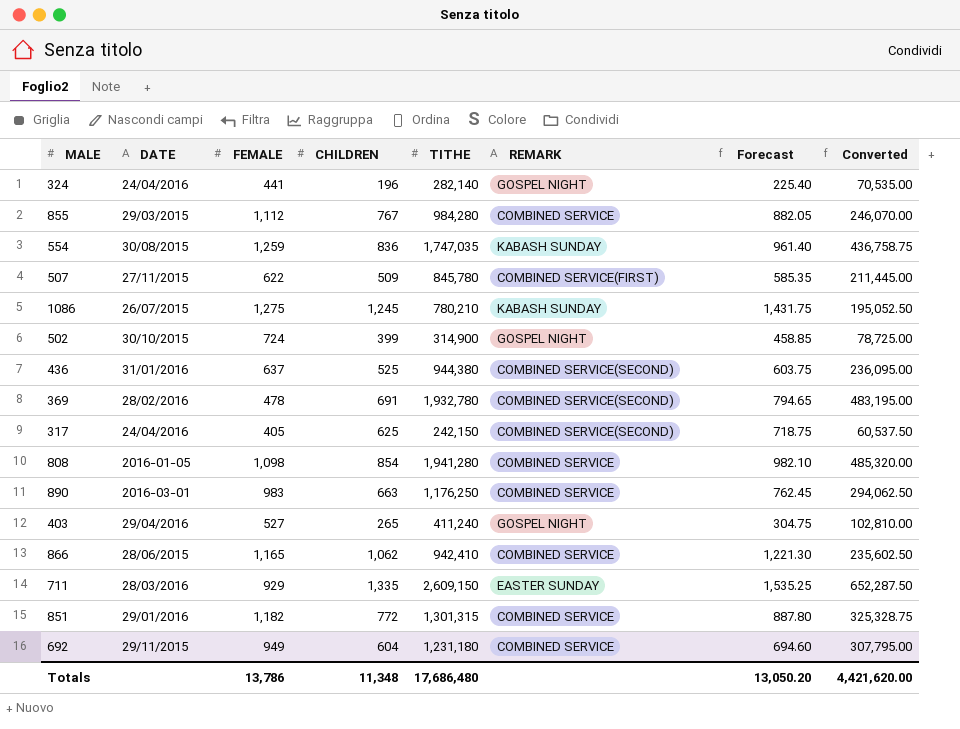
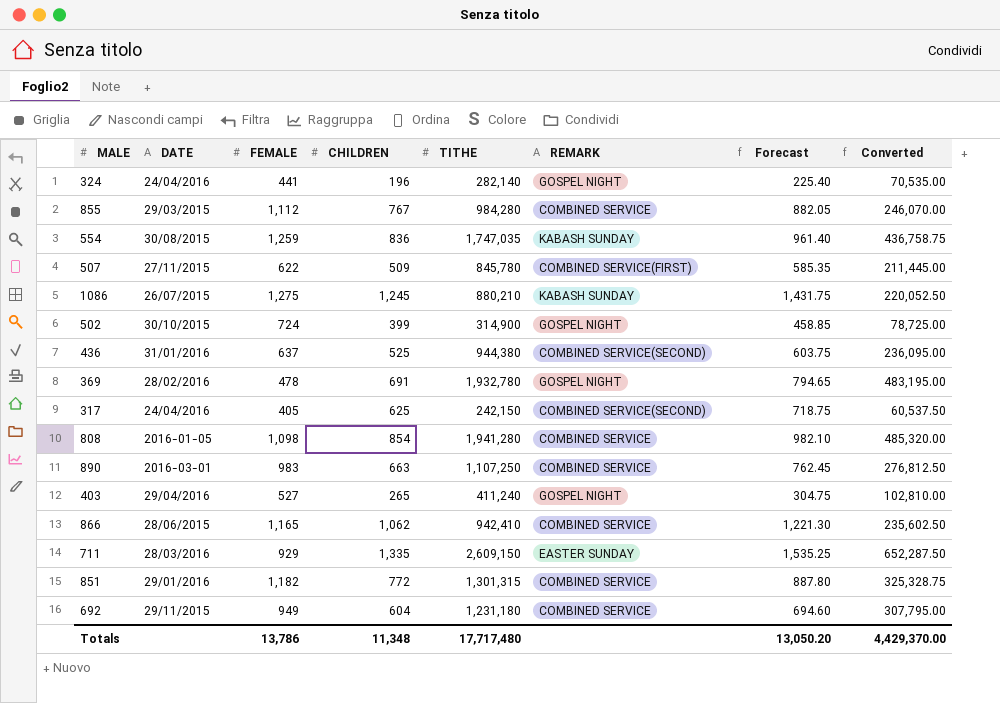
1086 | TITHE: 780,210 -> 880,210
1086 | Converted: 195,052.50 -> 220,052.50
369 | REMARK: COMBINED SERVICE(SECOND) -> GOSPEL NIGHT
890 | TITHE: 1,176,250 -> 1,107,250
890 | Converted: 294,062.50 -> 276,812.50
Totals | TITHE: 17,686,480 -> 17,717,480
Totals | Converted: 4,421,620.00 -> 4,429,370.00

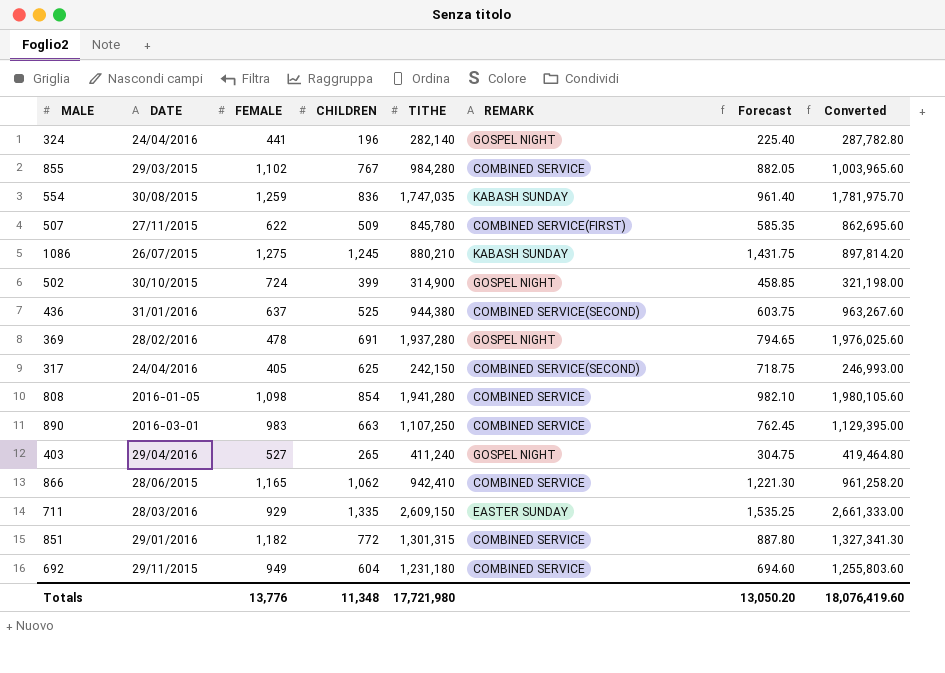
column Converted | formula: [TITHE] * 0.25 -> [TITHE] * 1.02
855 | FEMALE: 1,112 -> 1,102
369 | TITHE: 1,932,780 -> 1,937,280
Totals | FEMALE: 13,786 -> 13,776
Totals | TITHE: 17,717,480 -> 17,721,980
Totals | Converted: 4,429,370.00 -> 18,076,419.60

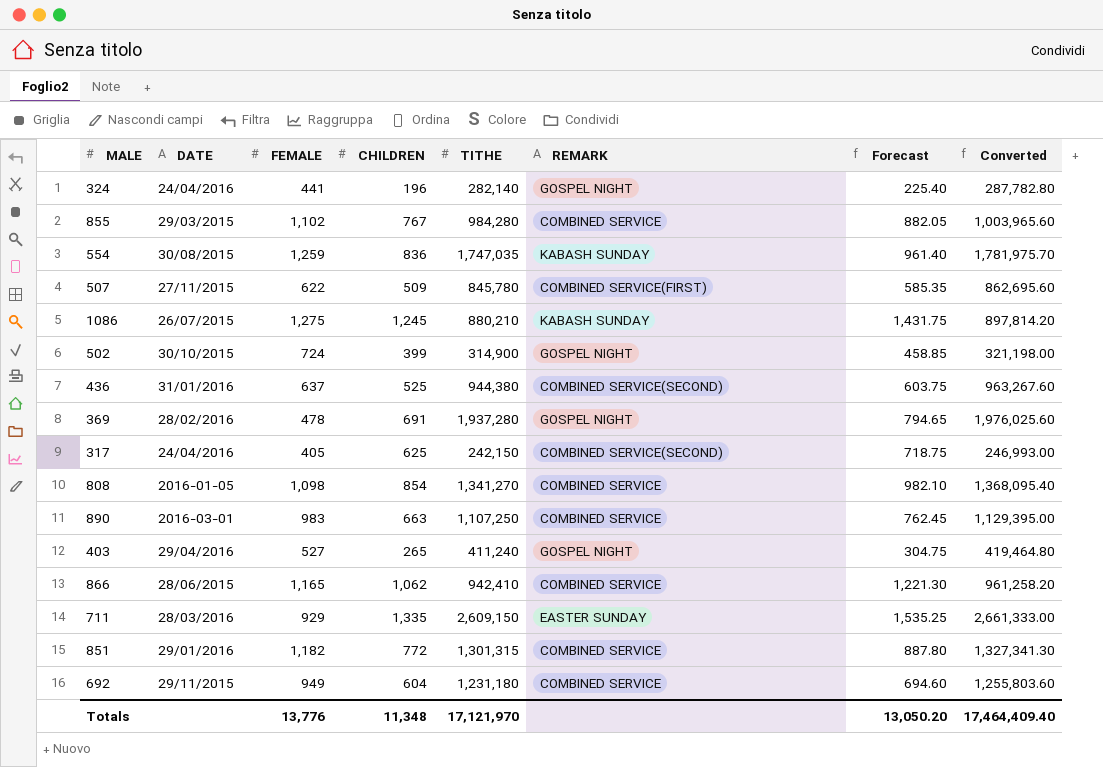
808 | TITHE: 1,941,280 -> 1,341,270
808 | Converted: 1,980,105.60 -> 1,368,095.40
Totals | TITHE: 17,721,980 -> 17,121,970
Totals | Converted: 18,076,419.60 -> 17,464,409.40

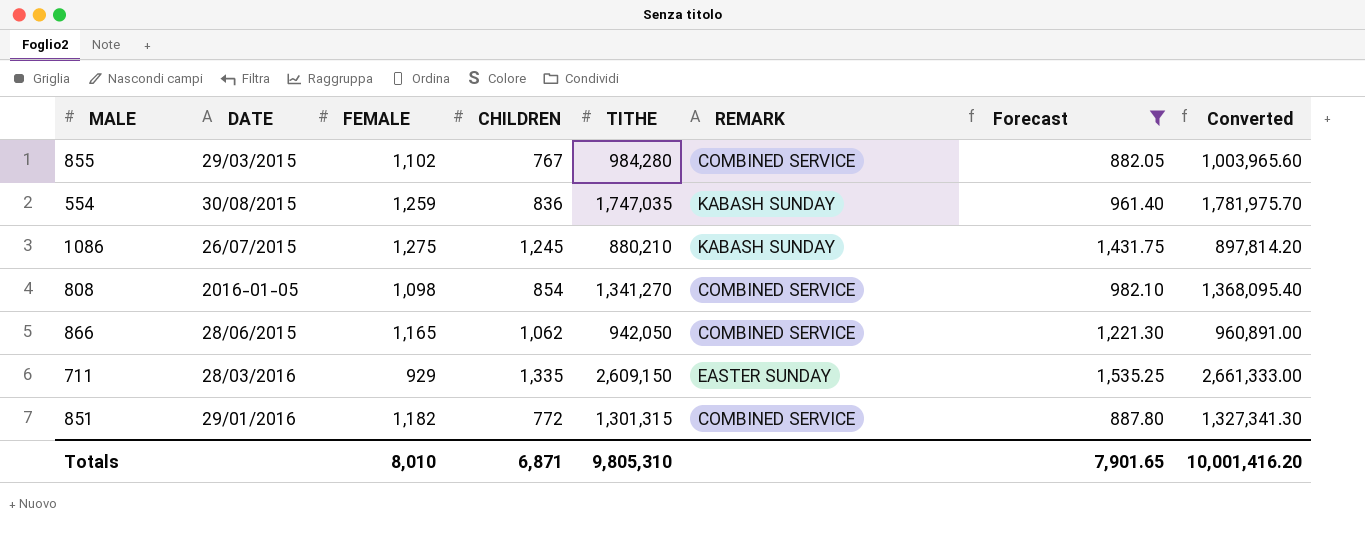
filter: none -> Forecast >= 882.05
866 | TITHE: 942,410 -> 942,050
866 | Converted: 961,258.20 -> 960,891.00
Totals | FEMALE: 13,776 -> 8,010
Totals | CHILDREN: 11,348 -> 6,871
Totals | TITHE: 17,121,970 -> 9,805,310
Totals | Forecast: 13,050.20 -> 7,901.65
Totals | Converted: 17,464,409.40 -> 10,001,416.20

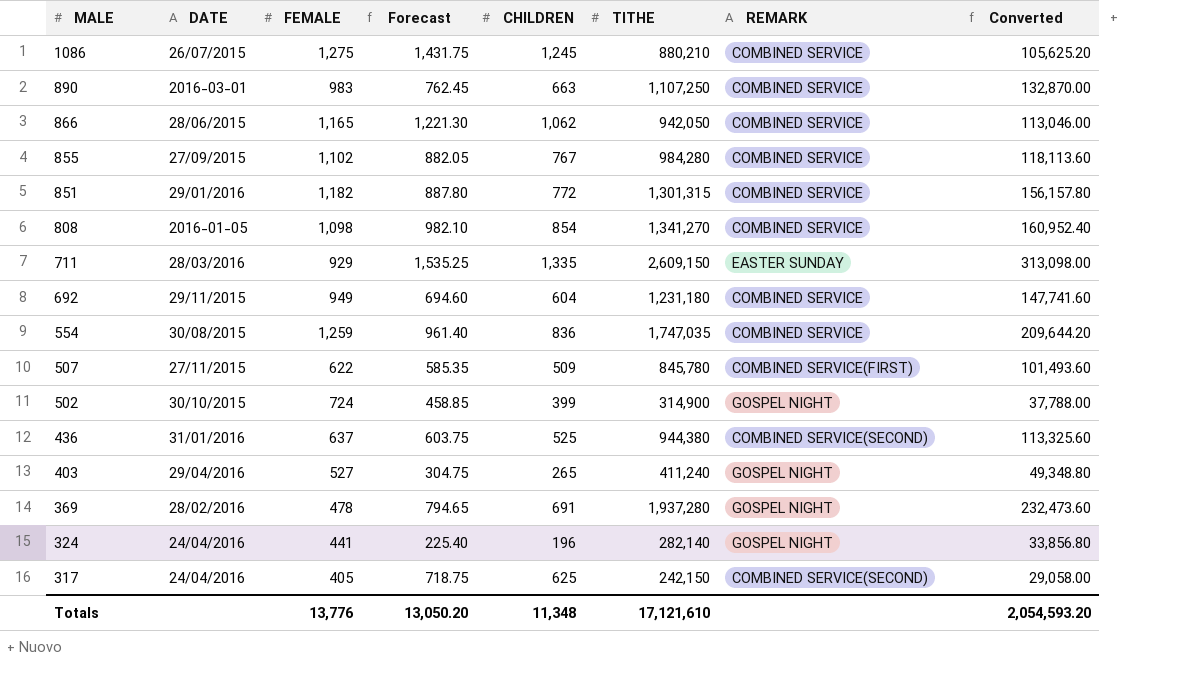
filter: Forecast >= 882.05 -> none
row order: none -> MALE descending
column Forecast | position: 7 -> 4
column Converted | formula: [TITHE] * 1.02 -> [TITHE] * 0.12
1086 | REMARK: KABASH SUNDAY -> COMBINED SERVICE
855 | DATE: 29/03/2015 -> 27/09/2015
554 | REMARK: KABASH SUNDAY -> COMBINED SERVICE
Totals | FEMALE: 8,010 -> 13,776
Totals | Forecast: 7,901.65 -> 13,050.20
Totals | CHILDREN: 6,871 -> 11,348
Totals | TITHE: 9,805,310 -> 17,121,610
Totals | Converted: 10,001,416.20 -> 2,054,593.20

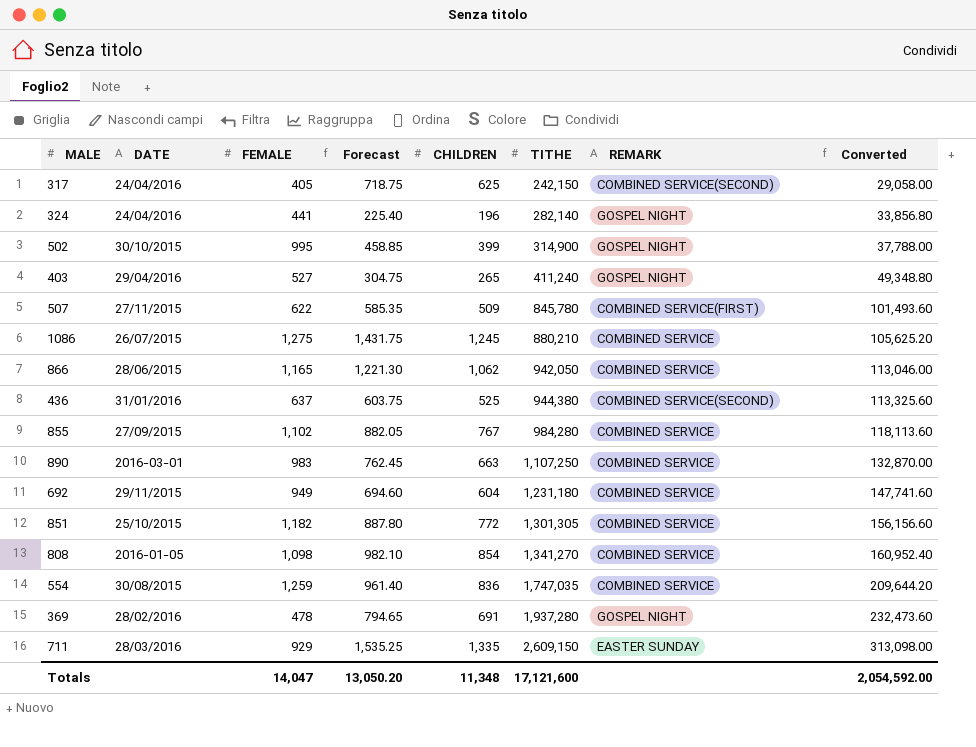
row order: MALE descending -> TITHE ascending
502 | FEMALE: 724 -> 995
851 | DATE: 29/01/2016 -> 25/10/2015
851 | TITHE: 1,301,315 -> 1,301,305
851 | Converted: 156,157.80 -> 156,156.60
Totals | FEMALE: 13,776 -> 14,047
Totals | TITHE: 17,121,610 -> 17,121,600
Totals | Converted: 2,054,593.20 -> 2,054,592.00

